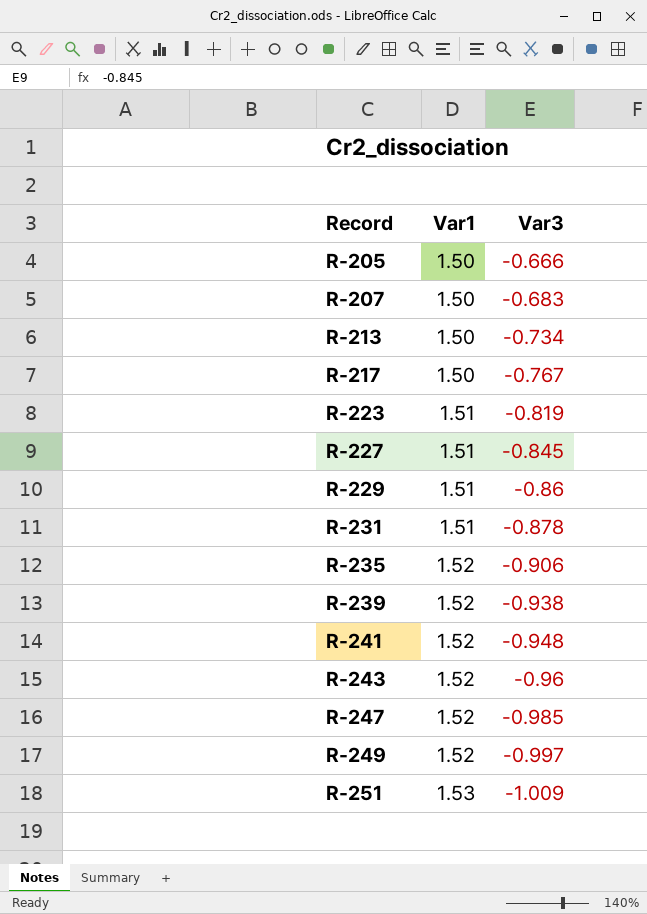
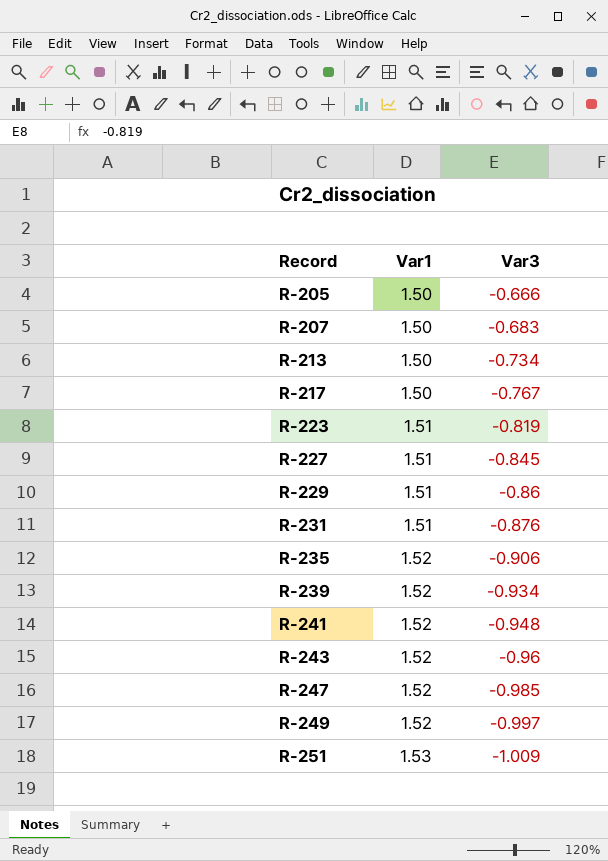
R-231 | Var3: -0.878 -> -0.876
R-239 | Var3: -0.938 -> -0.934

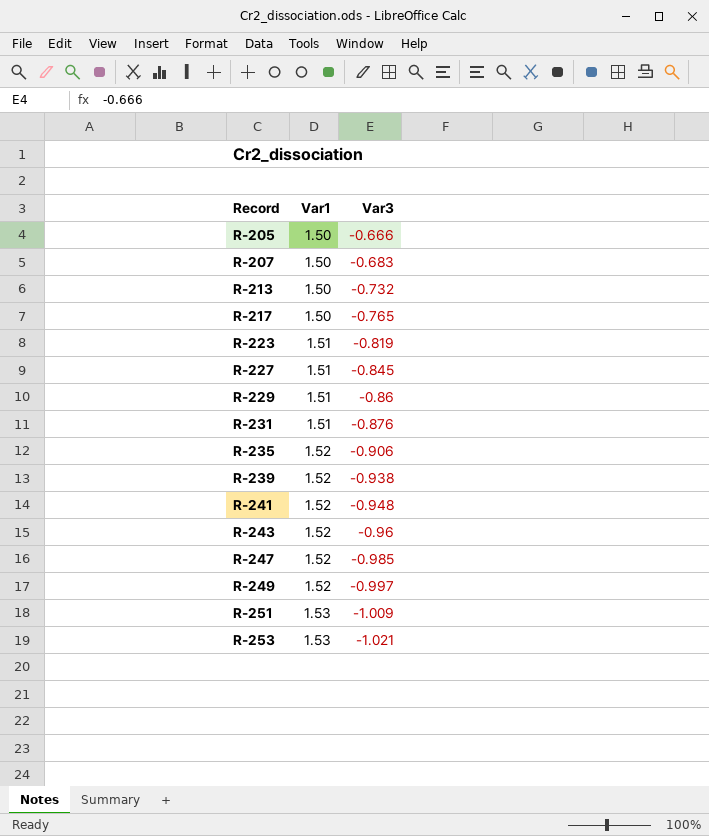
R-213 | Var3: -0.734 -> -0.732
R-217 | Var3: -0.767 -> -0.765
R-239 | Var3: -0.934 -> -0.938
row R-253: none -> 1.53 | -1.021

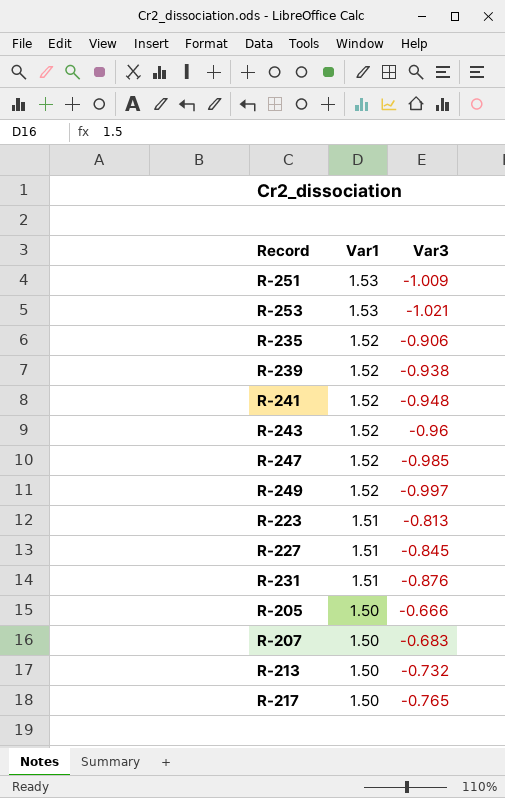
row order: Record ascending -> Var1 descending
row R-229: 1.51 | -0.86 -> none
R-223 | Var3: -0.819 -> -0.813

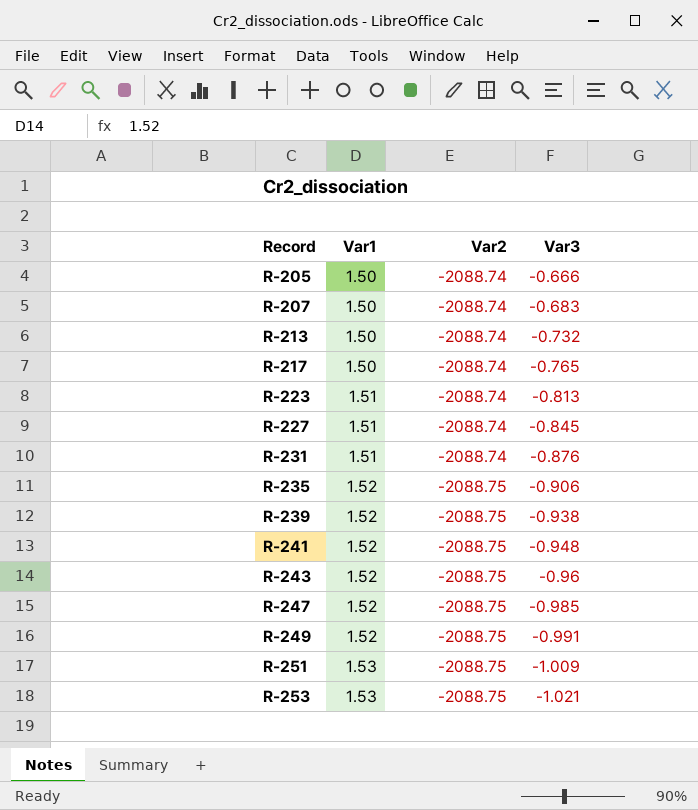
row order: Var1 descending -> Record ascending
column Var2 | position: none -> 3
R-249 | Var3: -0.997 -> -0.991

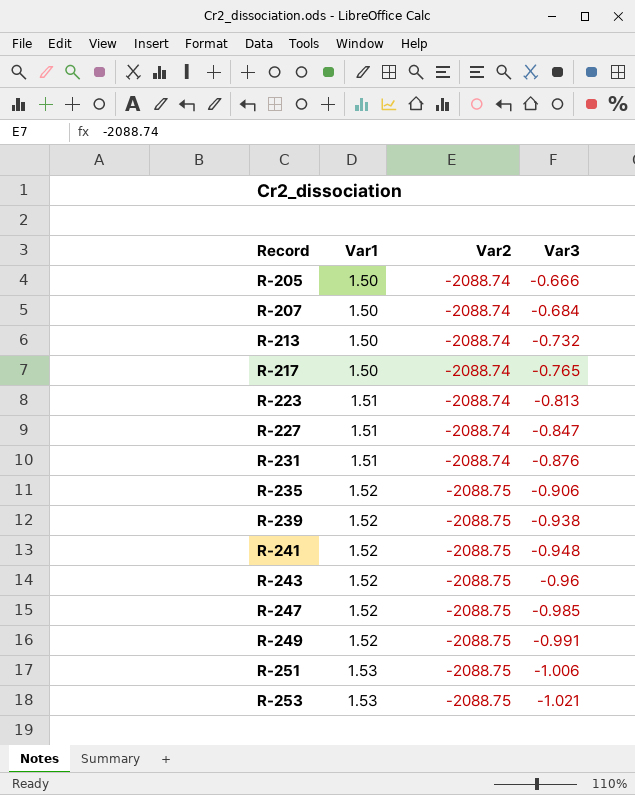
R-207 | Var3: -0.683 -> -0.684
R-227 | Var3: -0.845 -> -0.847
R-251 | Var3: -1.009 -> -1.006

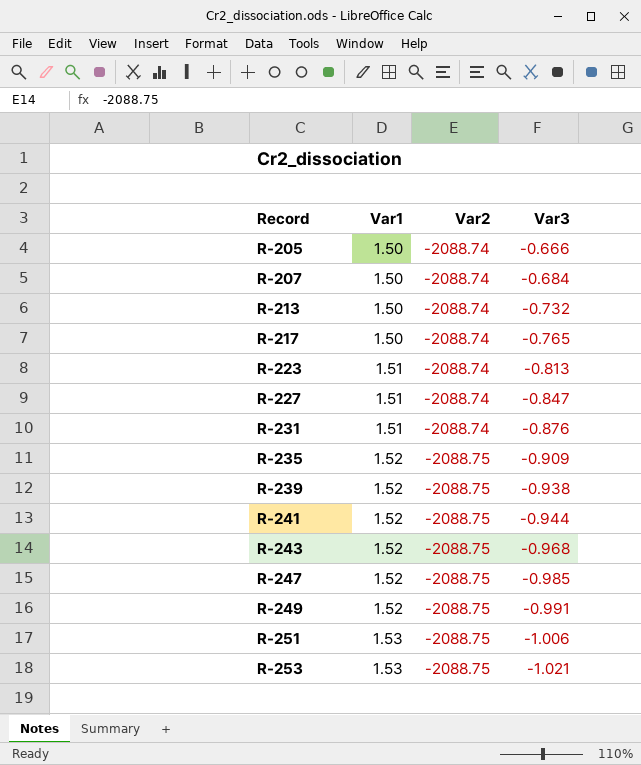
R-235 | Var3: -0.906 -> -0.909
R-241 | Var3: -0.948 -> -0.944
R-243 | Var3: -0.96 -> -0.968

